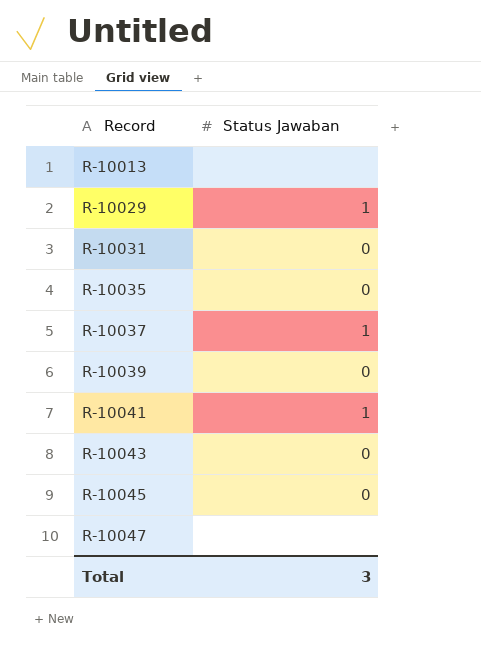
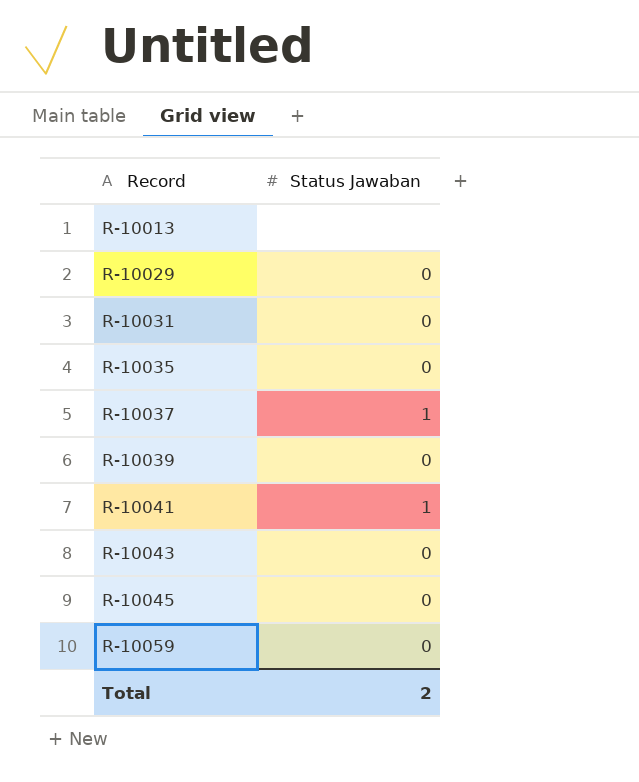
row R-10047: none -> none
R-10029 | Status Jawaban: 1 -> 0
row R-10059: none -> 0
Total | Status Jawaban: 3 -> 2

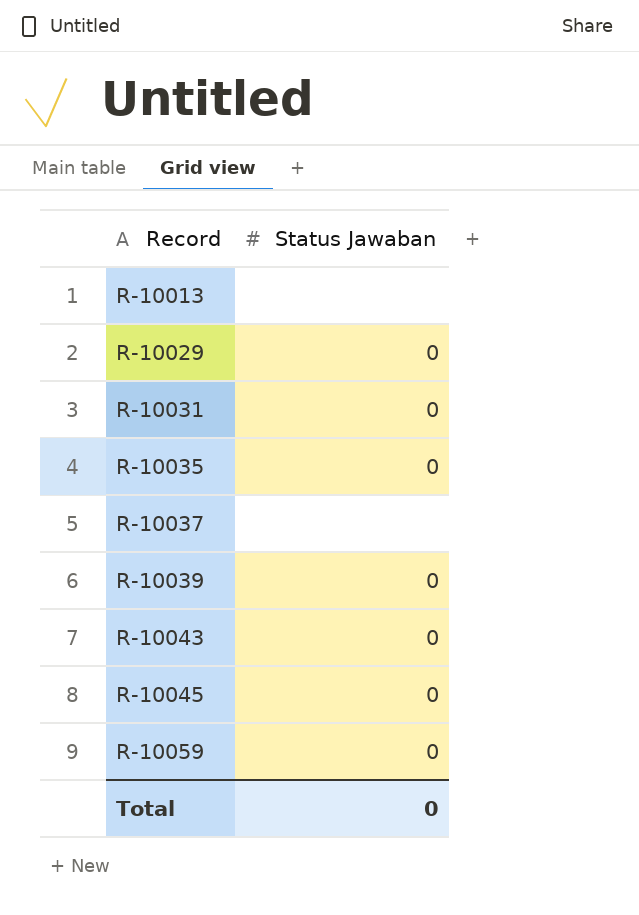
row R-10041: 1 -> none
R-10037 | Status Jawaban: 1 -> none
Total | Status Jawaban: 2 -> 0

